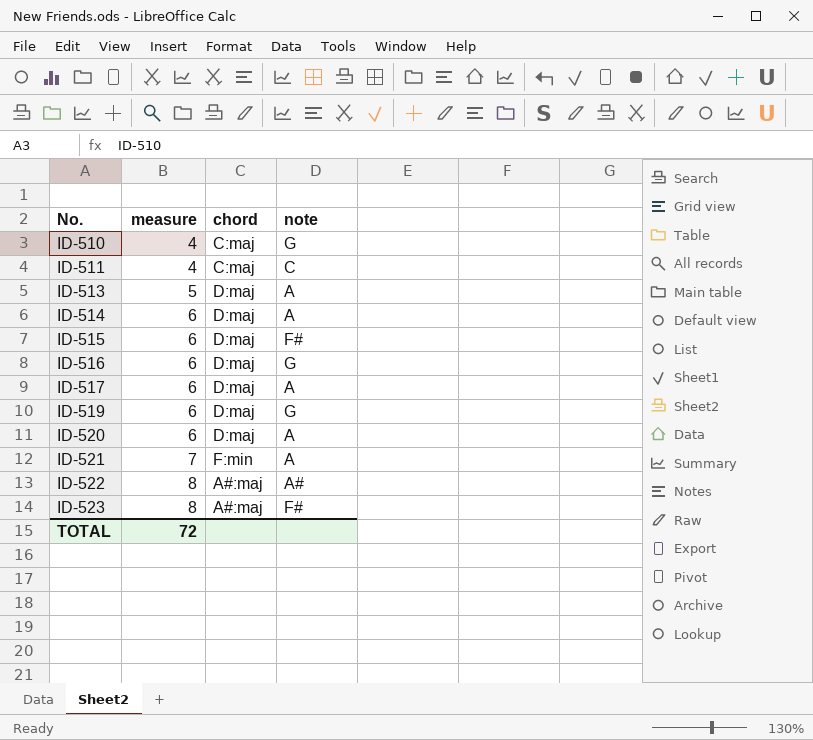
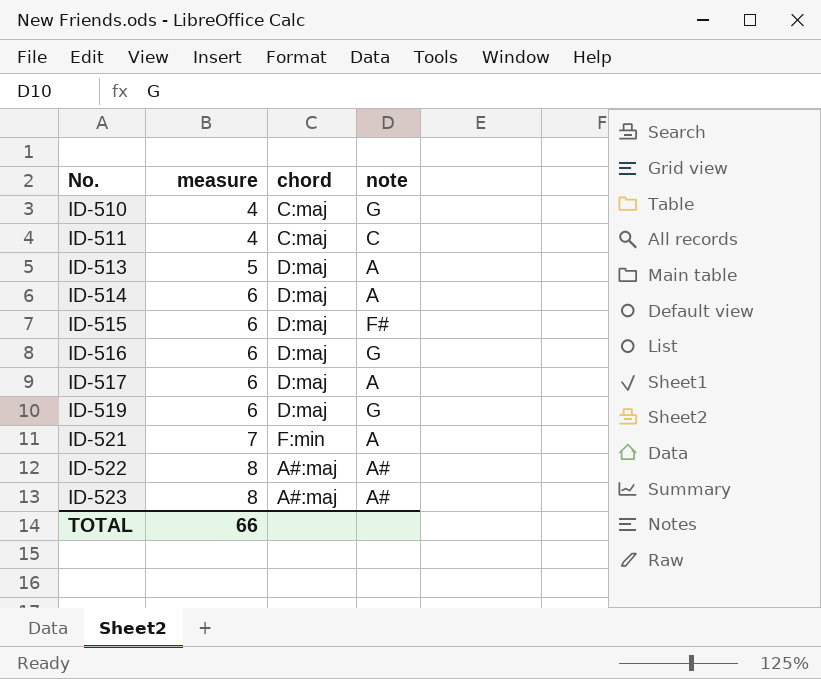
row ID-520: 6 | D:maj | A -> none
ID-523 | note: F# -> A#
TOTAL | measure: 72 -> 66

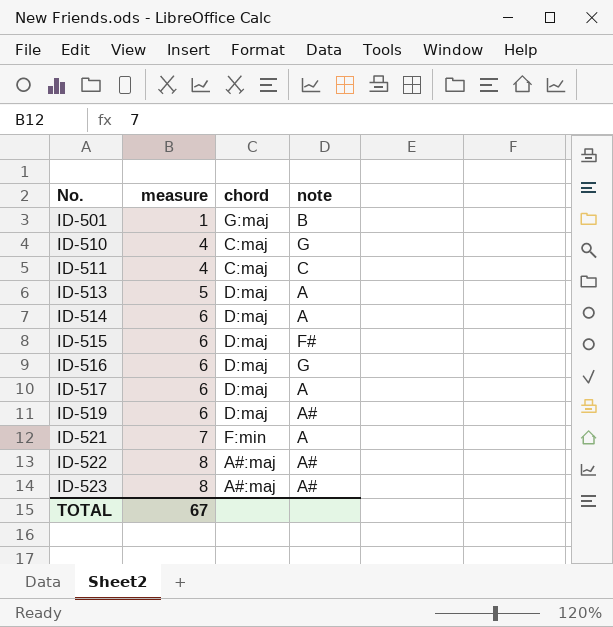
row ID-501: none -> 1 | G:maj | B
ID-519 | note: G -> A#
TOTAL | measure: 66 -> 67

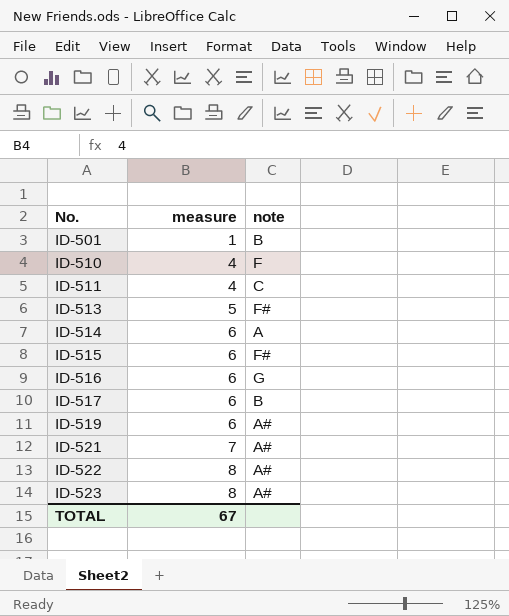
column chord | position: 3 -> none
ID-510 | note: G -> F
ID-513 | note: A -> F#
ID-517 | note: A -> B
ID-521 | note: A -> A#

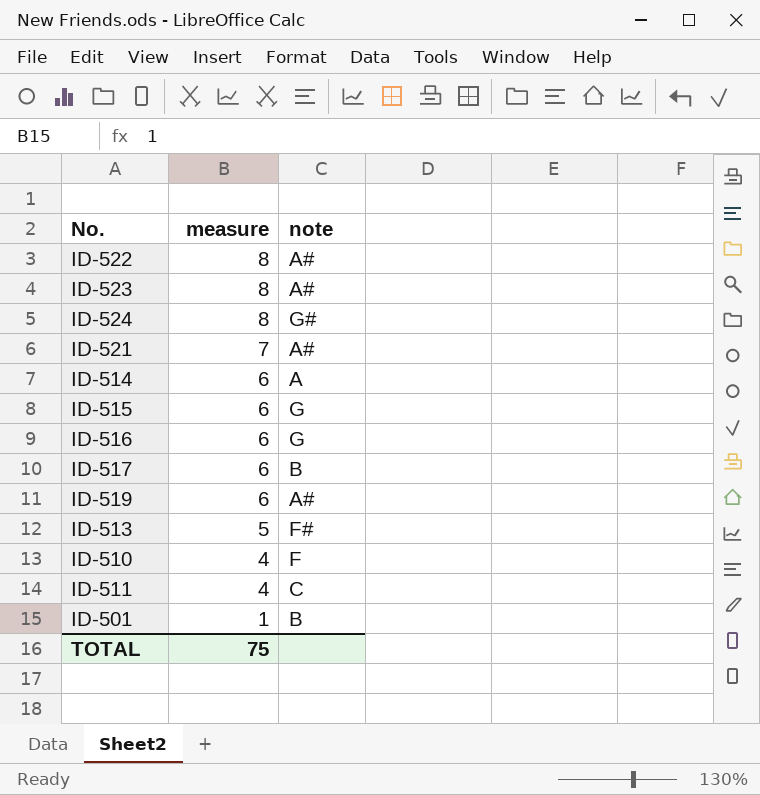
row order: No. ascending -> measure descending
row ID-524: none -> 8 | G#
ID-515 | note: F# -> G
TOTAL | measure: 67 -> 75

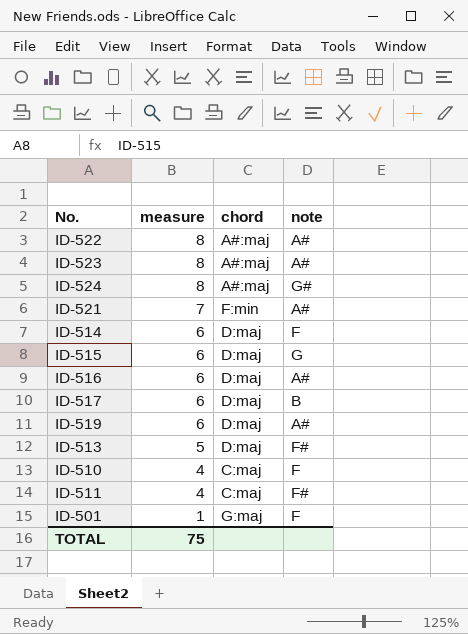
column chord | position: none -> 3
ID-514 | note: A -> F
ID-516 | note: G -> A#
ID-511 | note: C -> F#
ID-501 | note: B -> F

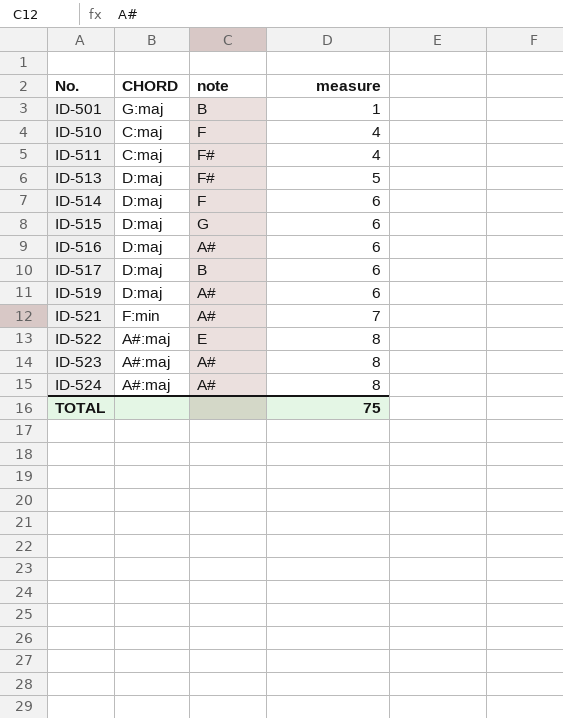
row order: measure descending -> No. ascending
column name: chord -> CHORD
column measure | position: 2 -> 4
ID-501 | note: F -> B
ID-522 | note: A# -> E
ID-524 | note: G# -> A#

